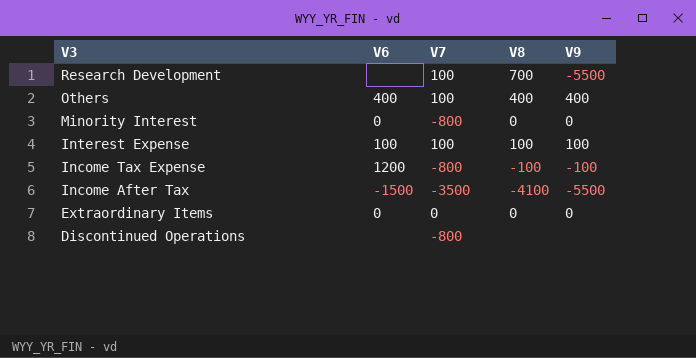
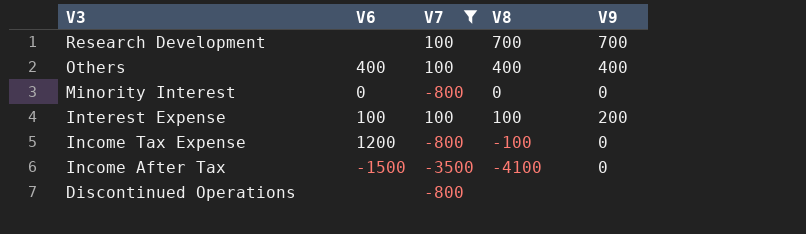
filter: none -> V7 != 0
Research Development | V9: -5500 -> 700
Interest Expense | V9: 100 -> 200
Income Tax Expense | V9: -100 -> 0
Income After Tax | V9: -5500 -> 0

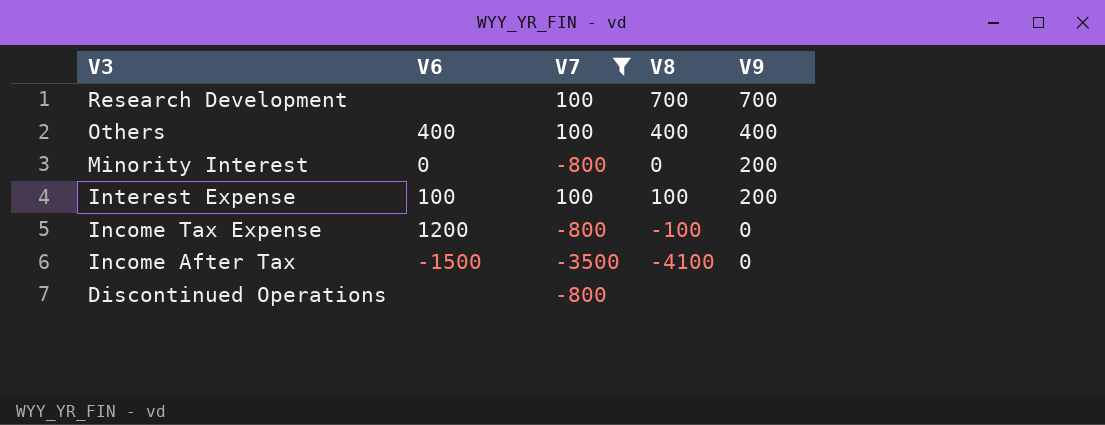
Minority Interest | V9: 0 -> 200

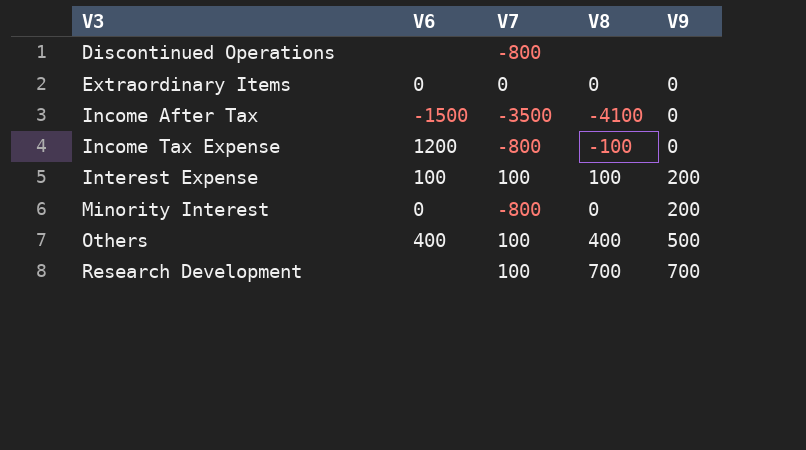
filter: V7 != 0 -> none
row order: V3 descending -> V3 ascending
Others | V9: 400 -> 500

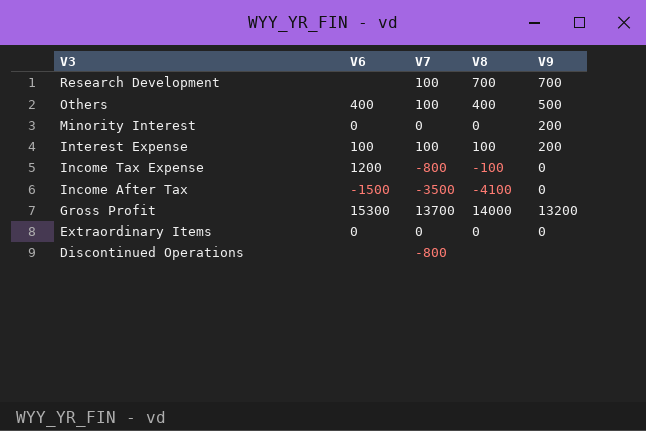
row order: V3 ascending -> V3 descending
Minority Interest | V7: -800 -> 0
row Gross Profit: none -> 15300 | 13700 | 14000 | 13200

